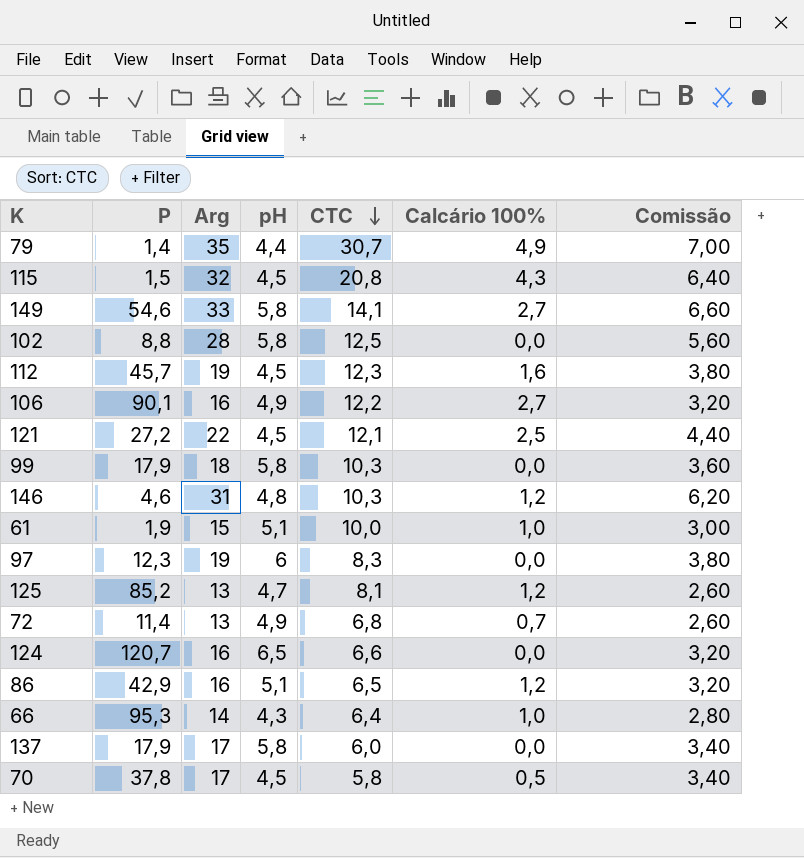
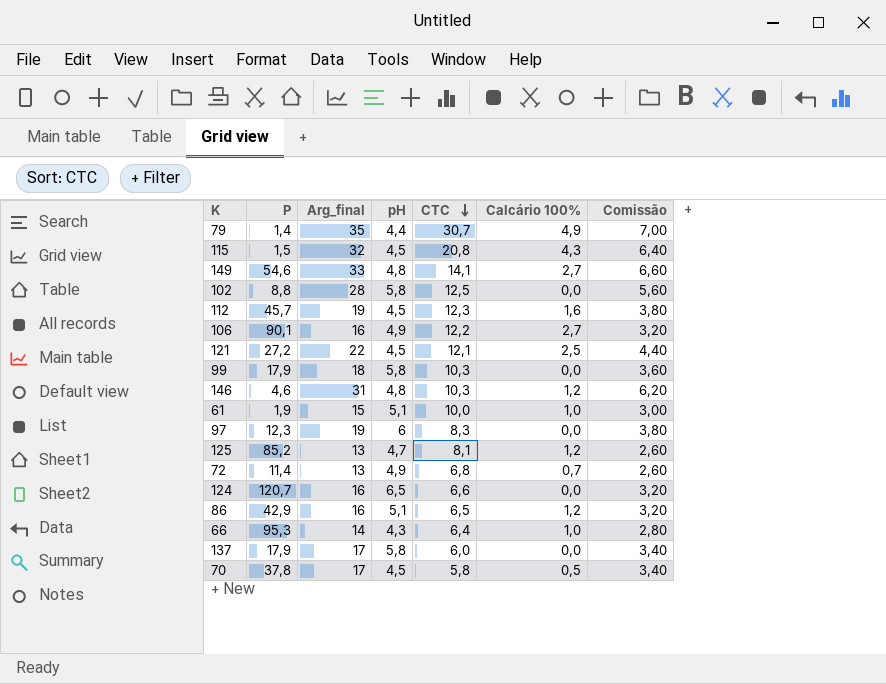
column name: Arg -> Arg_final
149 | pH: 5,8 -> 4,8

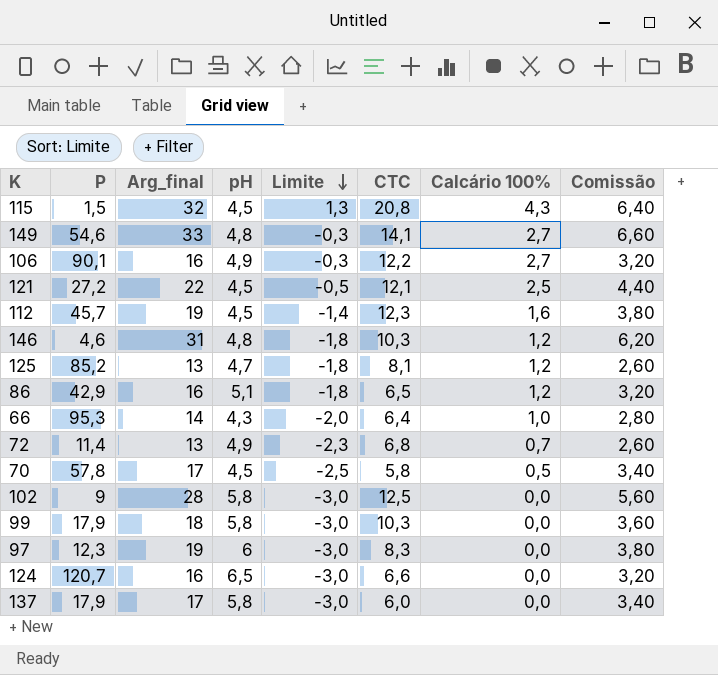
row order: CTC descending -> Limite descending
column Limite | formula: none -> [Calcário 100%] - 3
row 79: 1,4 | 35 | 4,4 | 30,7 | 4,9 | 7,00 -> none
row 61: 1,9 | 15 | 5,1 | 10,0 | 1,0 | 3,00 -> none
70 | P: 37,8 -> 57,8
102 | P: 8,8 -> 9

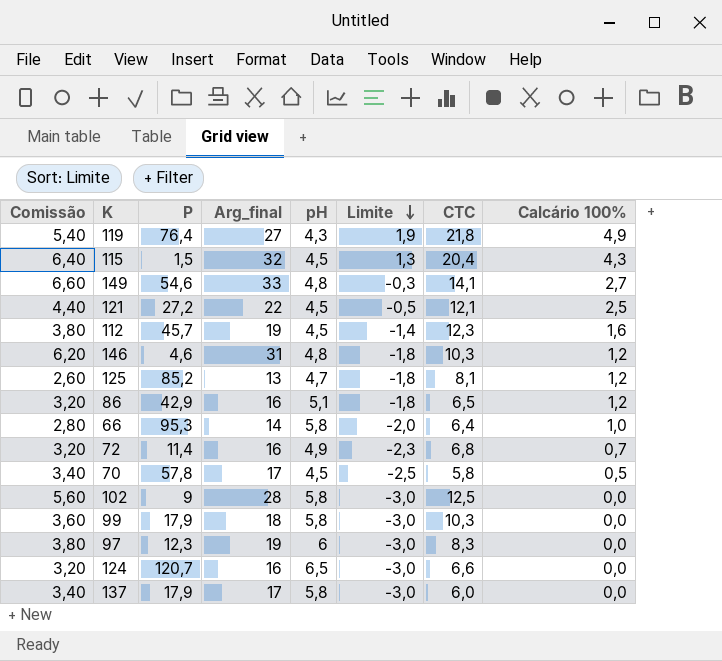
column Comissão | position: 8 -> 1
row 106: 90,1 | 16 | 4,9 | -0,3 | 12,2 | 2,7 | 3,20 -> none
row 119: none -> 5,40 | 76,4 | 27 | 4,3 | 1,9 | 21,8 | 4,9
115 | CTC: 20,8 -> 20,4
66 | pH: 4,3 -> 5,8
72 | Comissão: 2,60 -> 3,20
72 | Arg_final: 13 -> 16

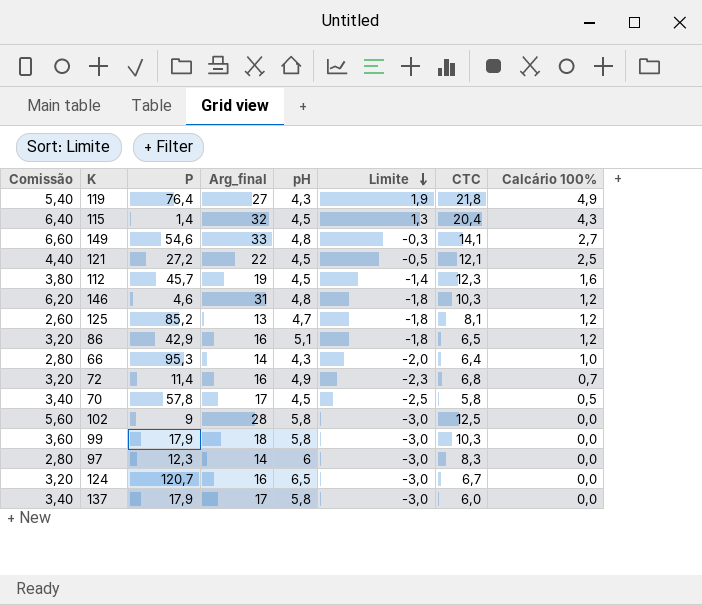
115 | P: 1,5 -> 1,4
66 | pH: 5,8 -> 4,3
97 | Comissão: 3,80 -> 2,80
97 | Arg_final: 19 -> 14
124 | CTC: 6,6 -> 6,7

